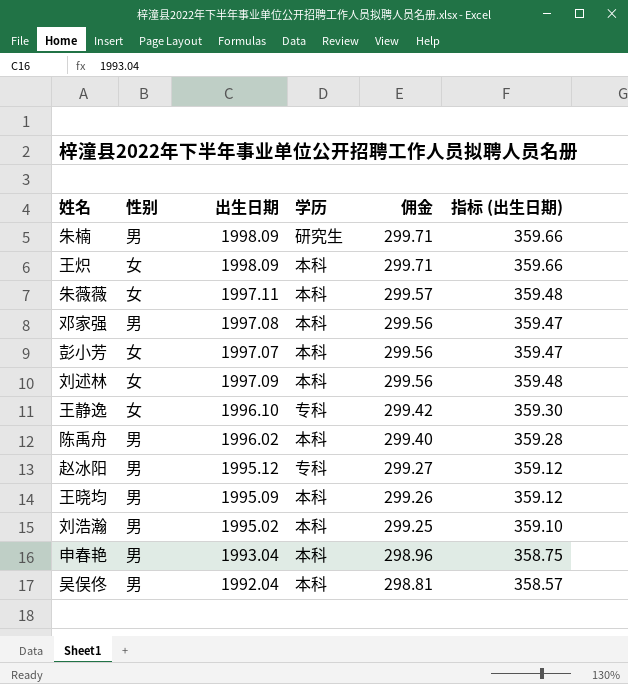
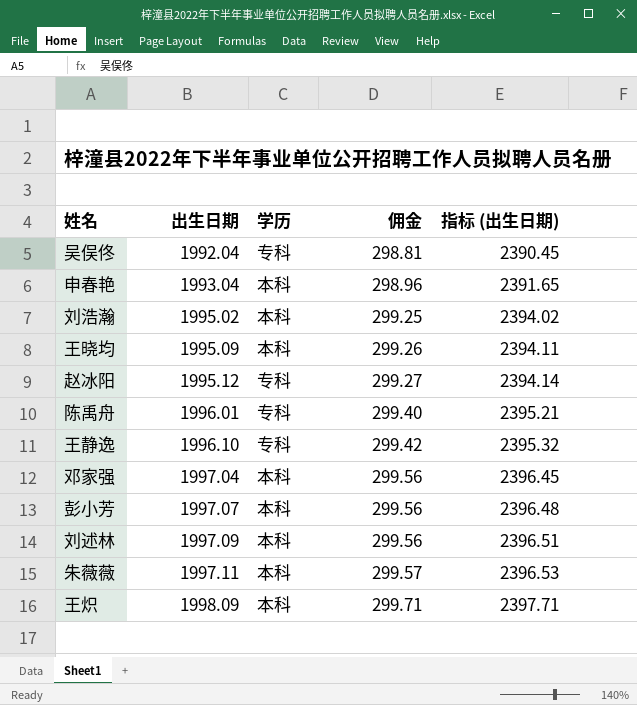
row order: 佣金 descending -> 出生日期 ascending
column 性别 | position: 2 -> none
column 指标 (出生日期) | formula: [出生日期] * 0.18 -> [出生日期] * 1.2
row 朱楠: 男 | 1998.09 | 研究生 | 299.71 | 359.66 -> none
吴俣佟 | 学历: 本科 -> 专科
陈禹舟 | 出生日期: 1996.02 -> 1996.01
陈禹舟 | 学历: 本科 -> 专科
邓家强 | 出生日期: 1997.08 -> 1997.04

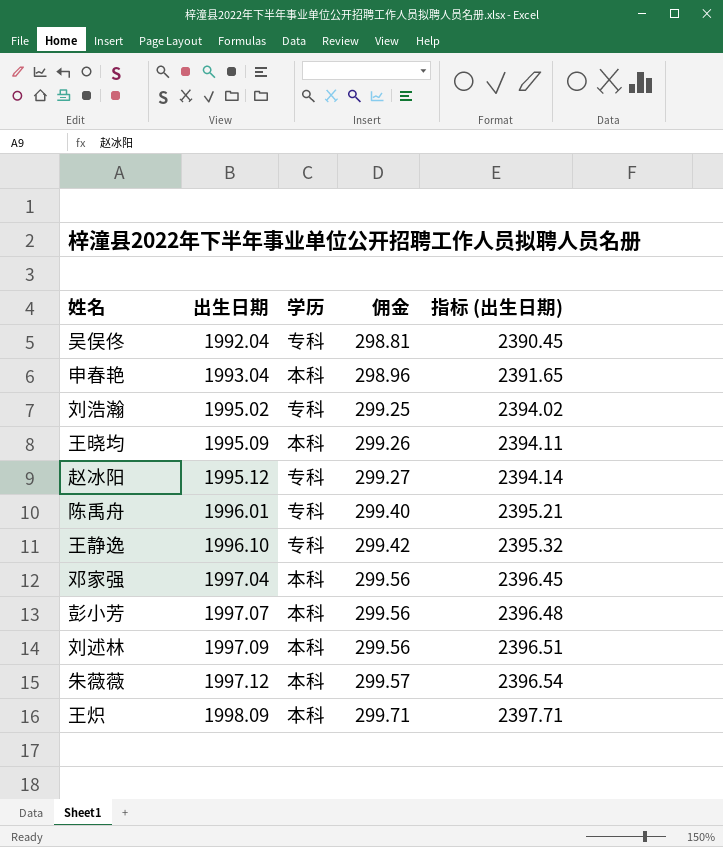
刘浩瀚 | 学历: 本科 -> 专科
朱薇薇 | 出生日期: 1997.11 -> 1997.12
朱薇薇 | 指标 (出生日期): 2396.53 -> 2396.54

